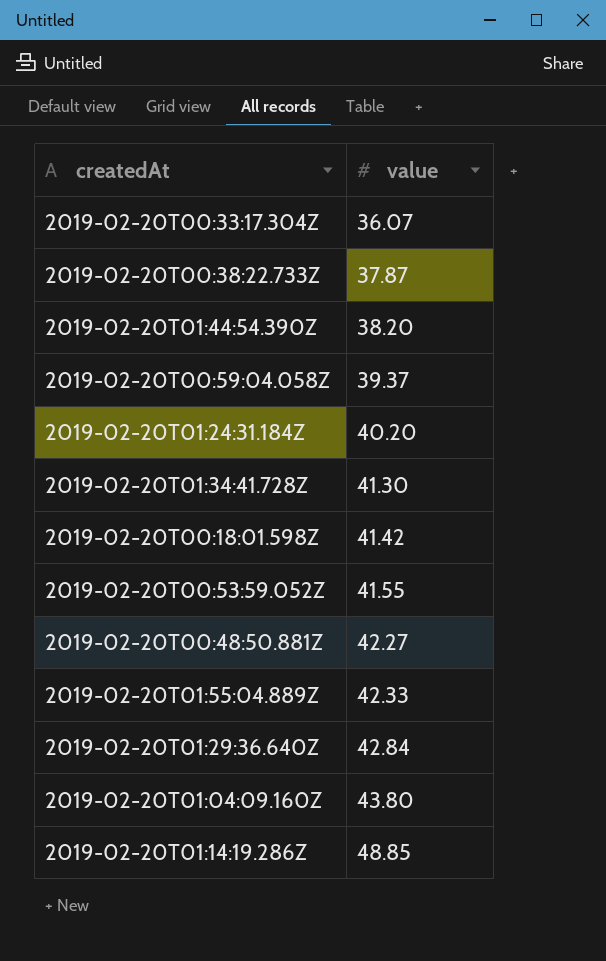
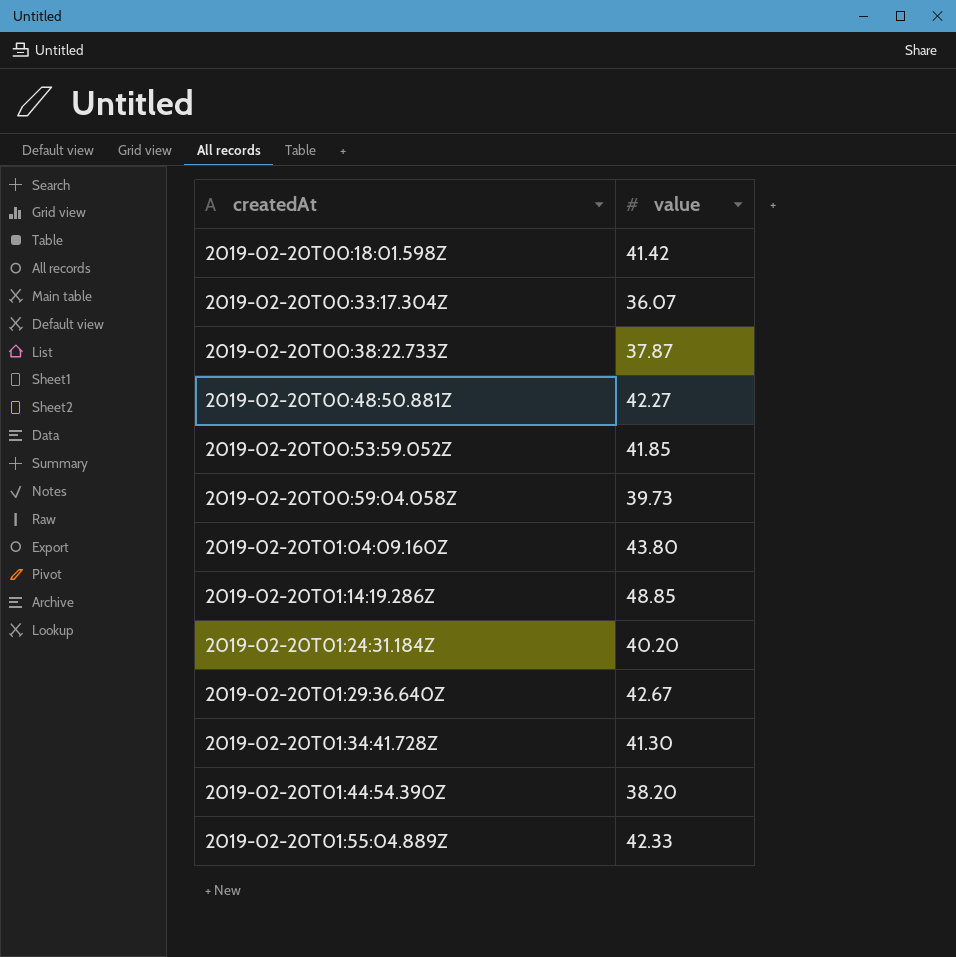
row order: value ascending -> createdAt ascending
2019-02-20T00:53:59.052Z | value: 41.55 -> 41.85
2019-02-20T00:59:04.058Z | value: 39.37 -> 39.73
2019-02-20T01:29:36.640Z | value: 42.84 -> 42.67

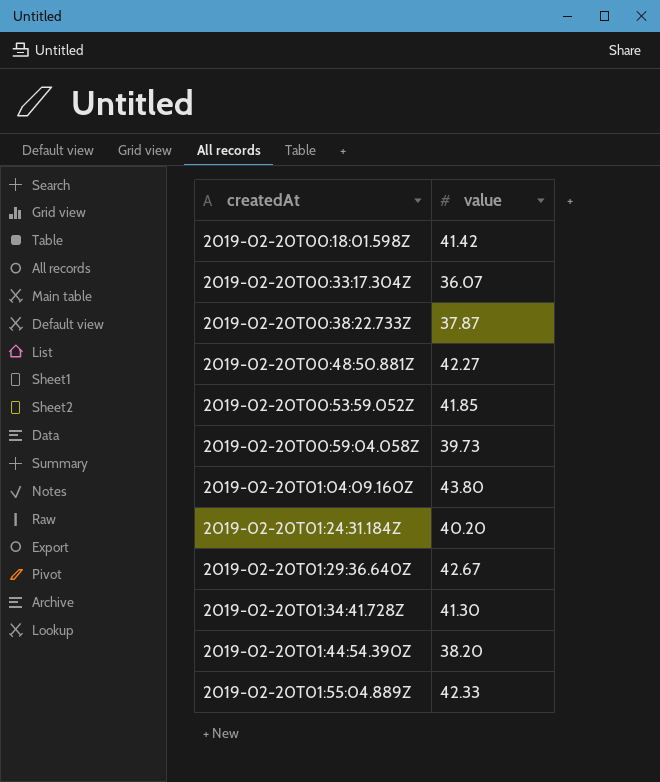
row 2019-02-20T01:14:19.286Z: 48.85 -> none

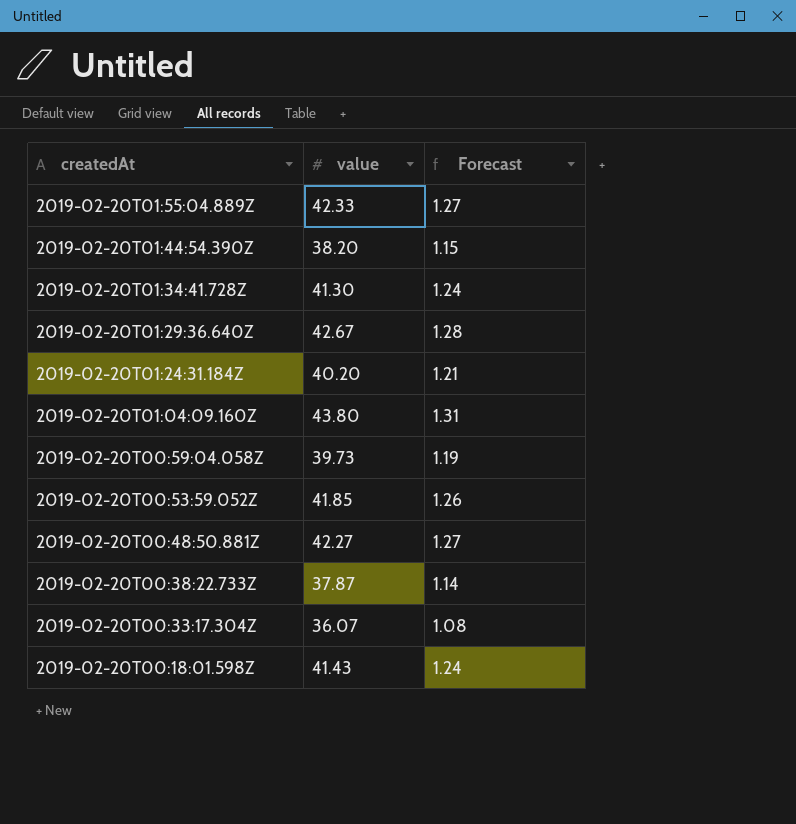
row order: createdAt ascending -> createdAt descending
column Forecast | formula: none -> [value] * 0.03
2019-02-20T00:18:01.598Z | value: 41.42 -> 41.43

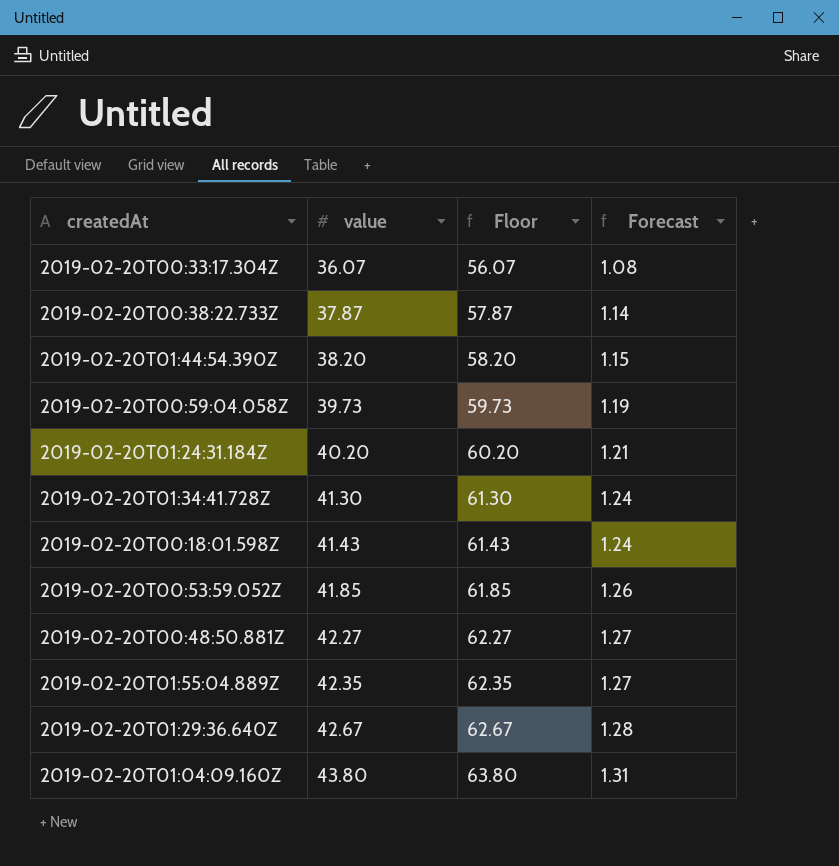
row order: createdAt descending -> value ascending
column Floor | formula: none -> [value] + 20
2019-02-20T01:55:04.889Z | value: 42.33 -> 42.35

